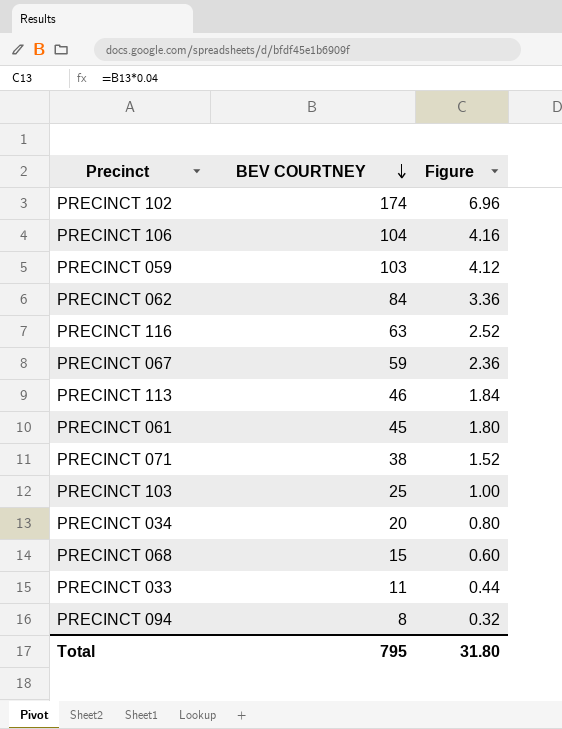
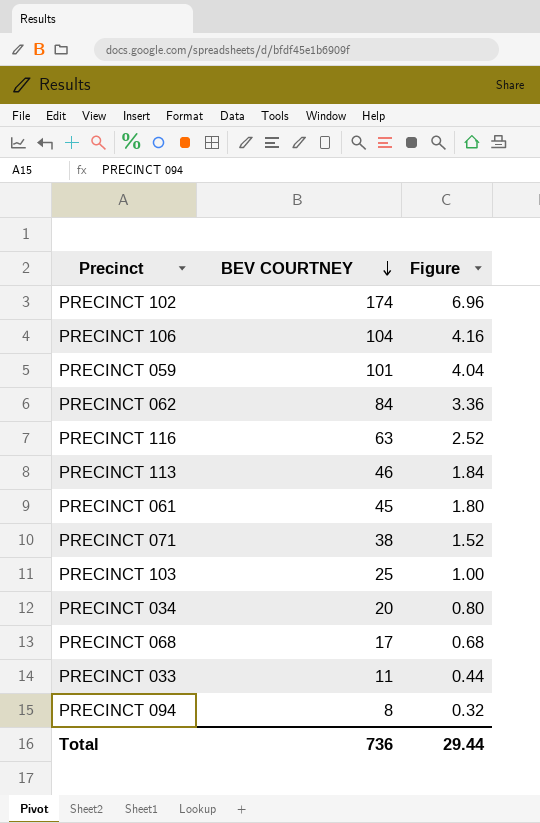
row PRECINCT 067: 59 | 2.36 -> none
PRECINCT 059 | BEV COURTNEY: 103 -> 101
PRECINCT 059 | Figure: 4.12 -> 4.04
PRECINCT 068 | BEV COURTNEY: 15 -> 17
PRECINCT 068 | Figure: 0.60 -> 0.68
Total | BEV COURTNEY: 795 -> 736
Total | Figure: 31.80 -> 29.44

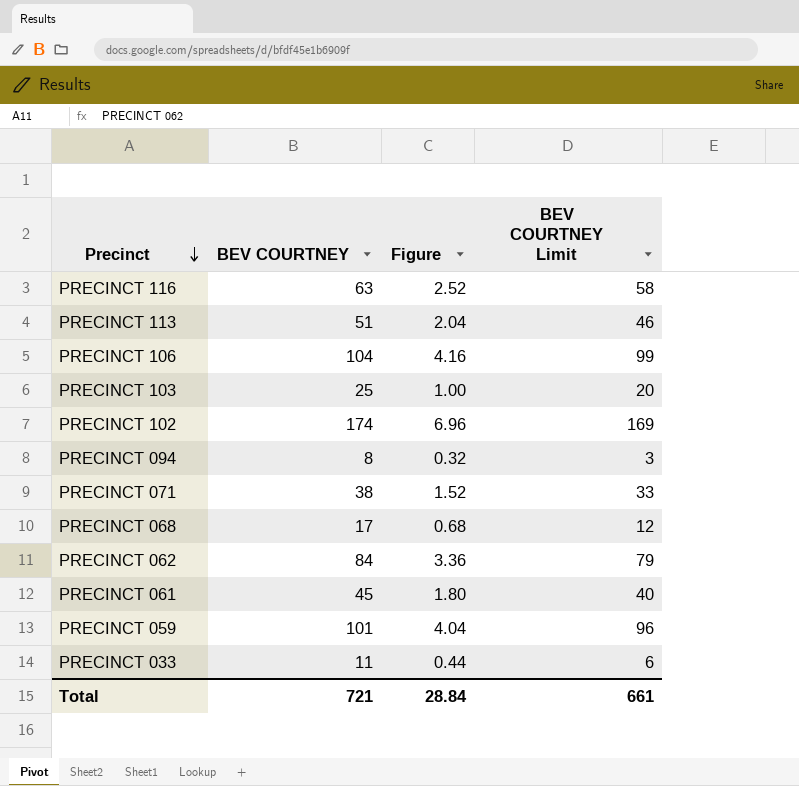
row order: BEV COURTNEY descending -> Precinct descending
column BEV COURTNEY Limit | formula: none -> [BEV COURTNEY] - 5
row PRECINCT 034: 20 | 0.80 -> none
PRECINCT 113 | BEV COURTNEY: 46 -> 51
PRECINCT 113 | Figure: 1.84 -> 2.04
Total | BEV COURTNEY: 736 -> 721
Total | Figure: 29.44 -> 28.84

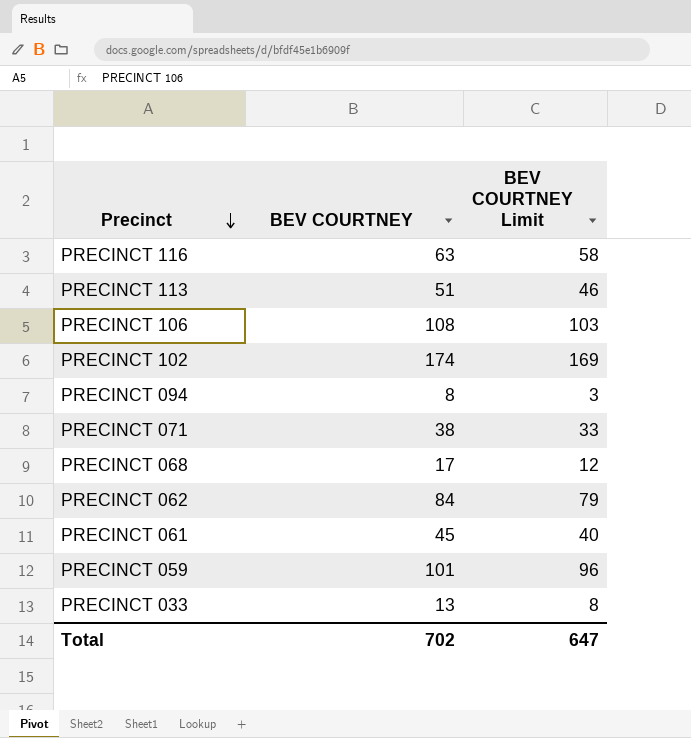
column Figure | formula: [BEV COURTNEY] * 0.04 -> none
row PRECINCT 103: 25 | 1.00 | 20 -> none
PRECINCT 106 | BEV COURTNEY: 104 -> 108
PRECINCT 106 | BEV COURTNEY Limit: 99 -> 103
PRECINCT 033 | BEV COURTNEY: 11 -> 13
PRECINCT 033 | BEV COURTNEY Limit: 6 -> 8
Total | BEV COURTNEY: 721 -> 702
Total | BEV COURTNEY Limit: 661 -> 647

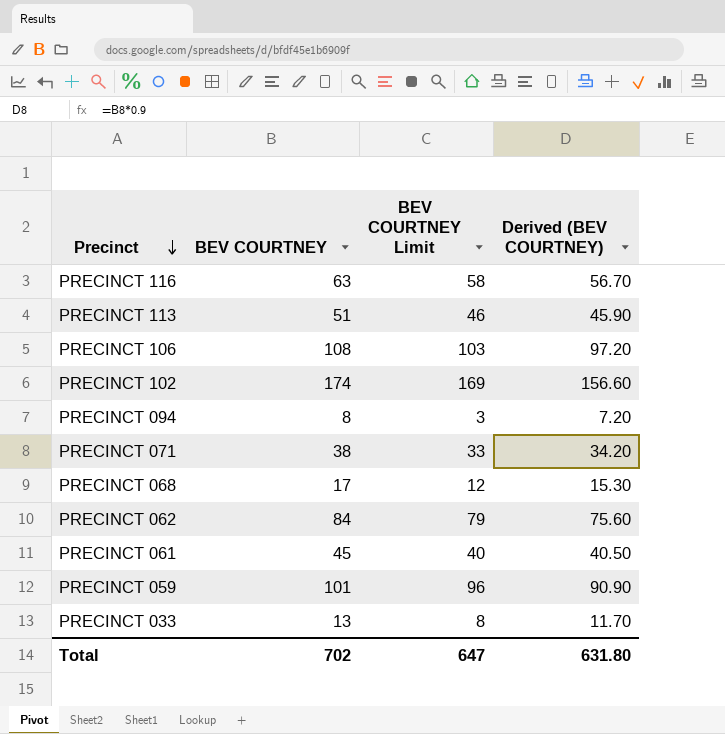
column Derived (BEV COURTNEY) | formula: none -> [BEV COURTNEY] * 0.9

